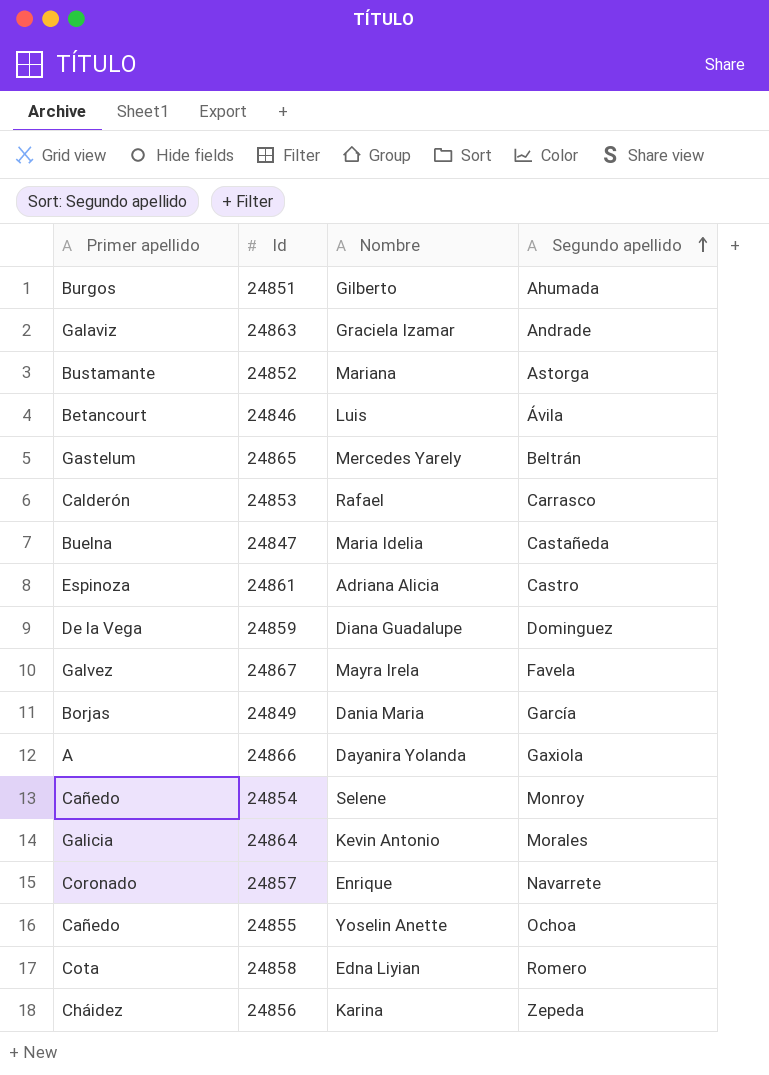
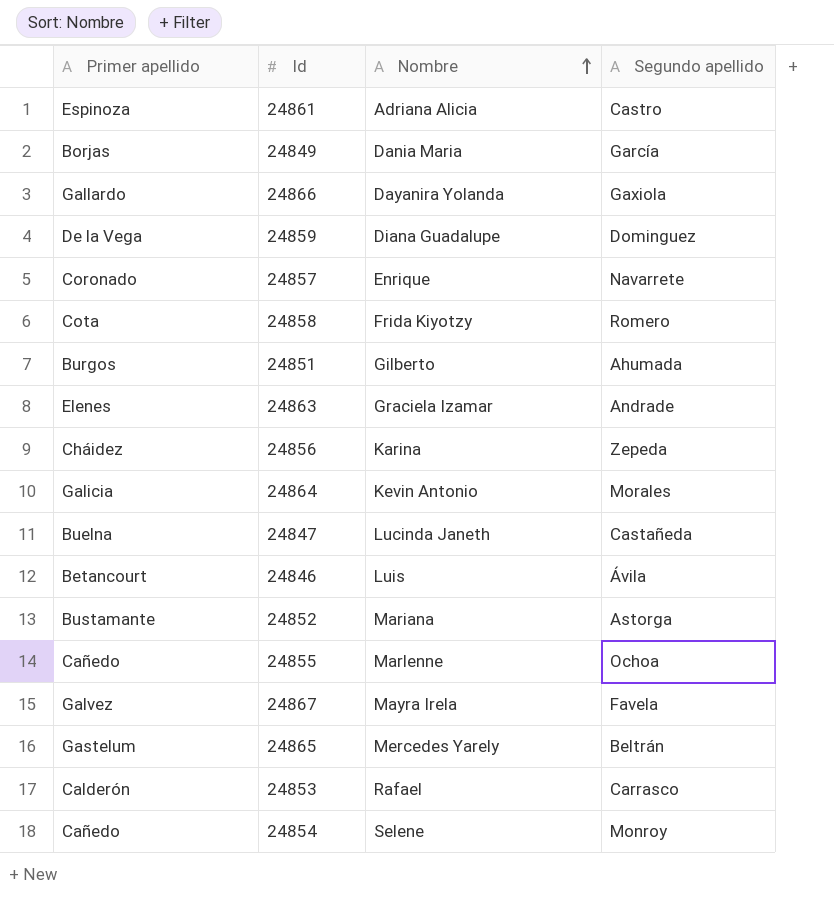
row order: Segundo apellido ascending -> Nombre ascending
24866 | Primer apellido: A -> Gallardo
24858 | Nombre: Edna Liyian -> Frida Kiyotzy
24863 | Primer apellido: Galaviz -> Elenes
24847 | Nombre: Maria Idelia -> Lucinda Janeth
24855 | Nombre: Yoselin Anette -> Marlenne

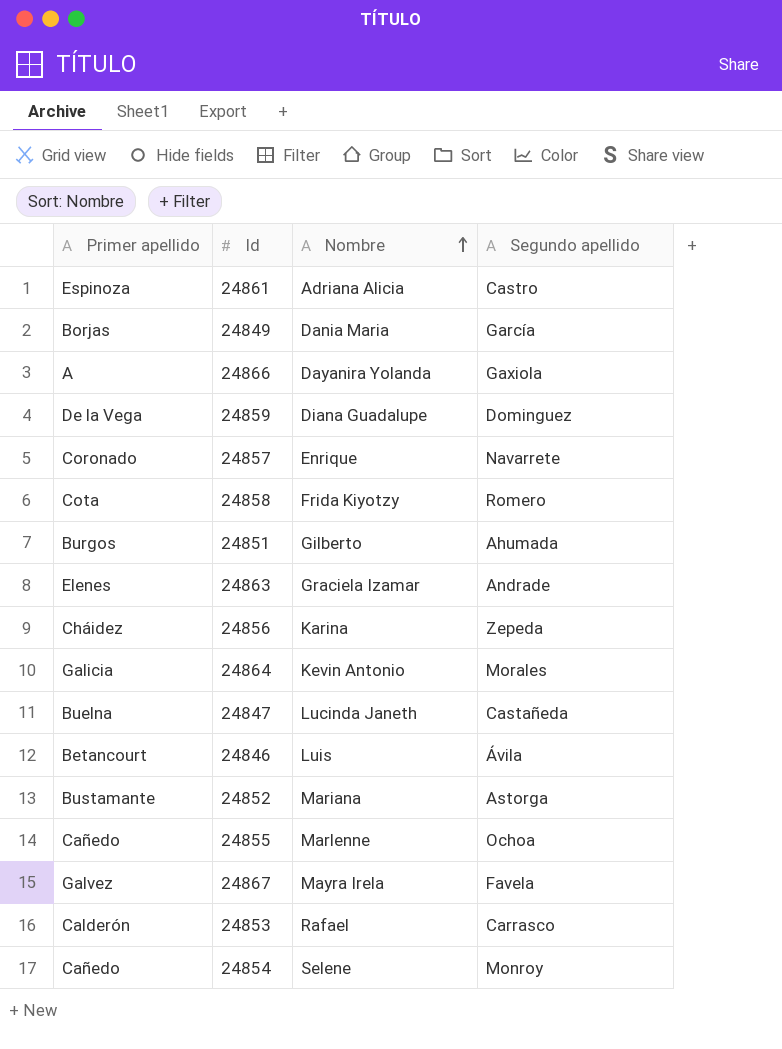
row 24865: Gastelum | Mercedes Yarely | Beltrán -> none
24866 | Primer apellido: Gallardo -> A

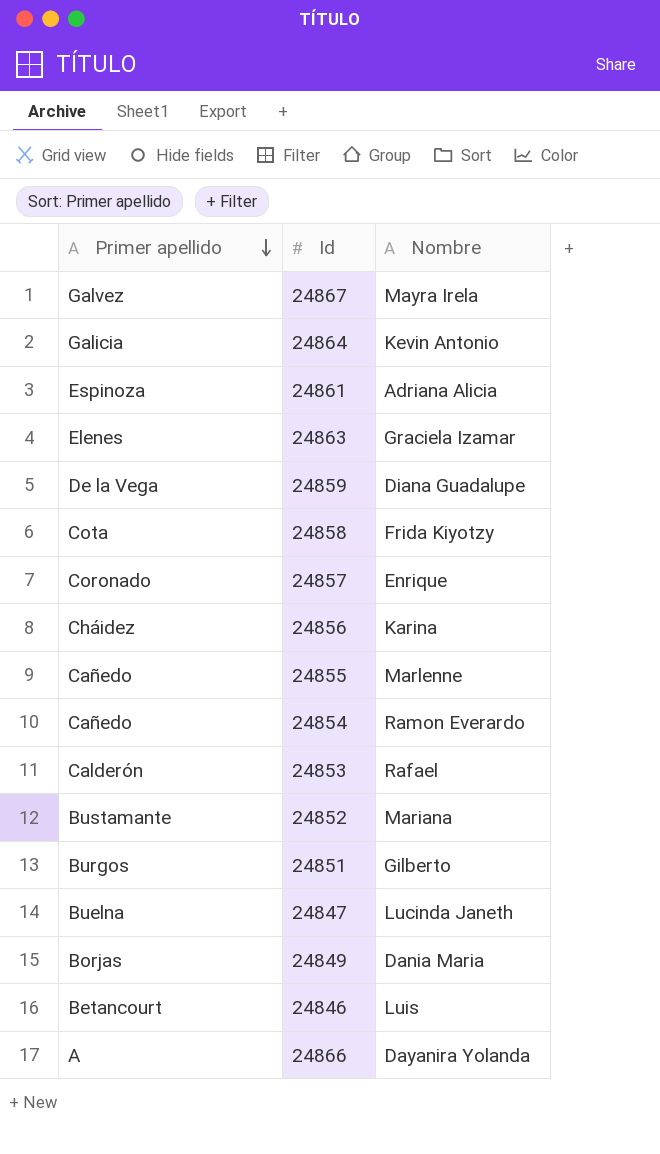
row order: Nombre ascending -> Primer apellido descending
column Segundo apellido | position: 4 -> none
24854 | Nombre: Selene -> Ramon Everardo

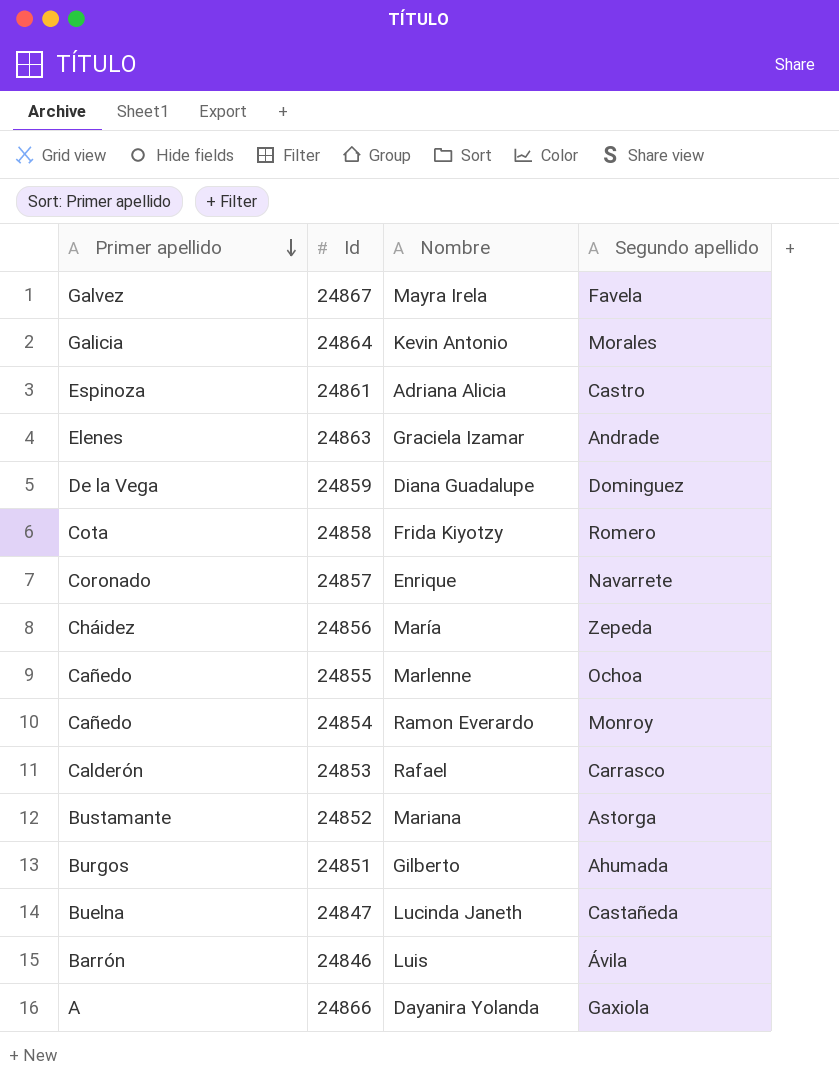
column Segundo apellido | position: none -> 4
row 24849: Borjas | Dania Maria -> none
24856 | Nombre: Karina -> María
24846 | Primer apellido: Betancourt -> Barrón

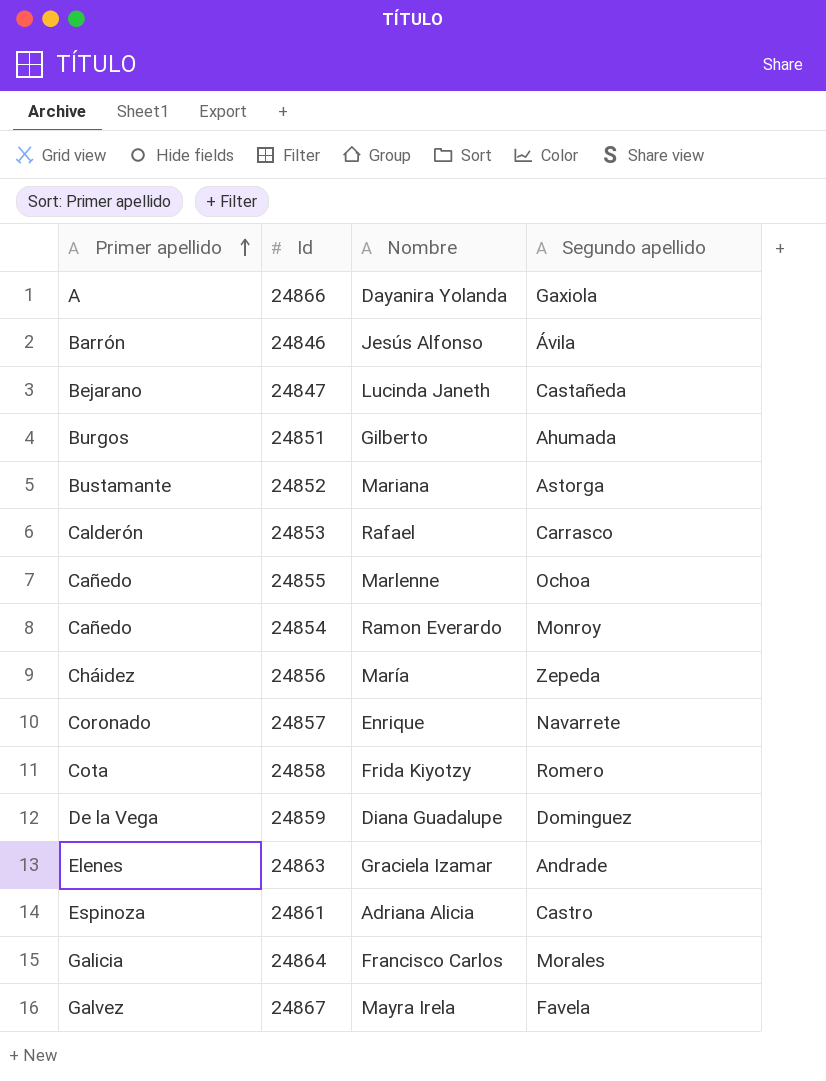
row order: Primer apellido descending -> Primer apellido ascending
24846 | Nombre: Luis -> Jesús Alfonso
24847 | Primer apellido: Buelna -> Bejarano
24864 | Nombre: Kevin Antonio -> Francisco Carlos

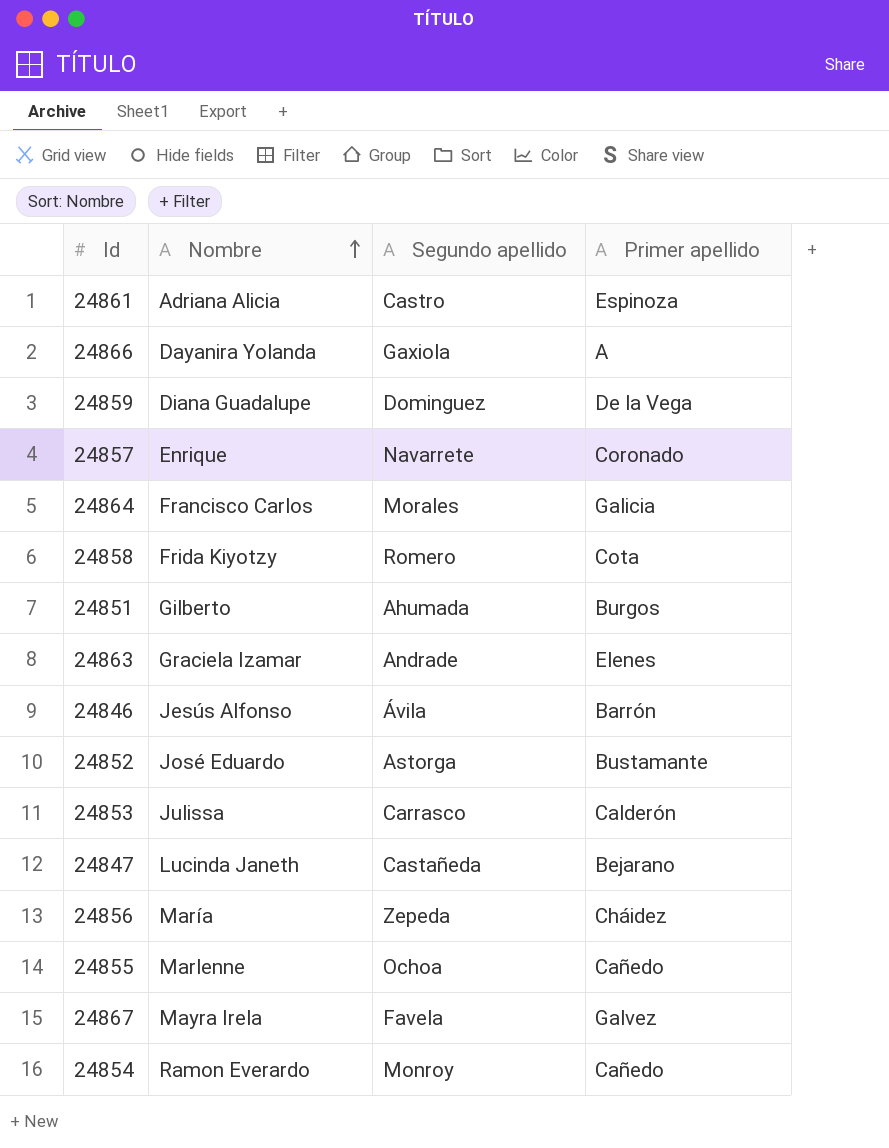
row order: Primer apellido ascending -> Nombre ascending
column Primer apellido | position: 1 -> 4
24852 | Nombre: Mariana -> José Eduardo
24853 | Nombre: Rafael -> Julissa

